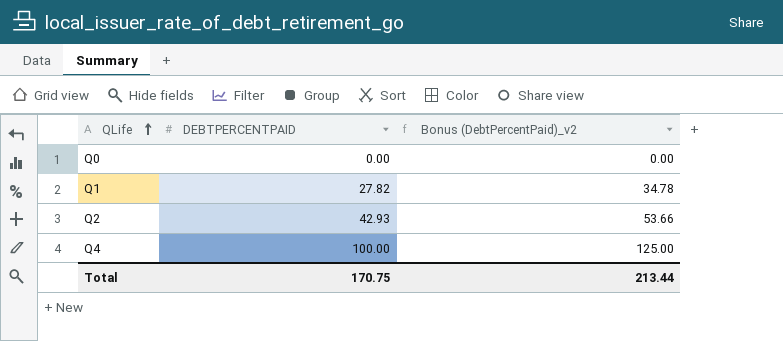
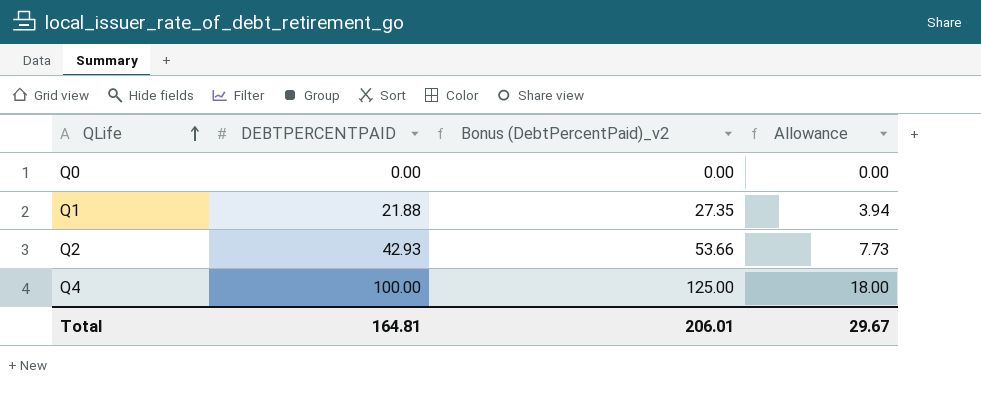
column Allowance | formula: none -> [DEBTPERCENTPAID] * 0.18
Q1 | DEBTPERCENTPAID: 27.82 -> 21.88
Q1 | Bonus (DebtPercentPaid)_v2: 34.78 -> 27.35
Total | DEBTPERCENTPAID: 170.75 -> 164.81
Total | Bonus (DebtPercentPaid)_v2: 213.44 -> 206.01

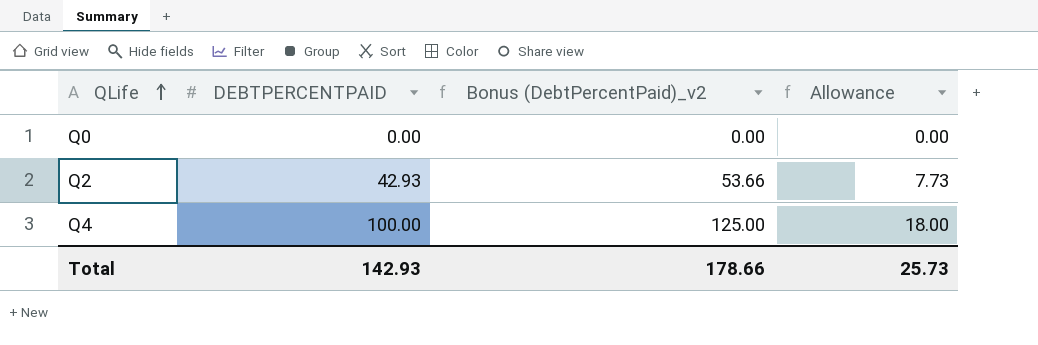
row Q1: 21.88 | 27.35 | 3.94 -> none
Total | DEBTPERCENTPAID: 164.81 -> 142.93
Total | Bonus (DebtPercentPaid)_v2: 206.01 -> 178.66
Total | Allowance: 29.67 -> 25.73

